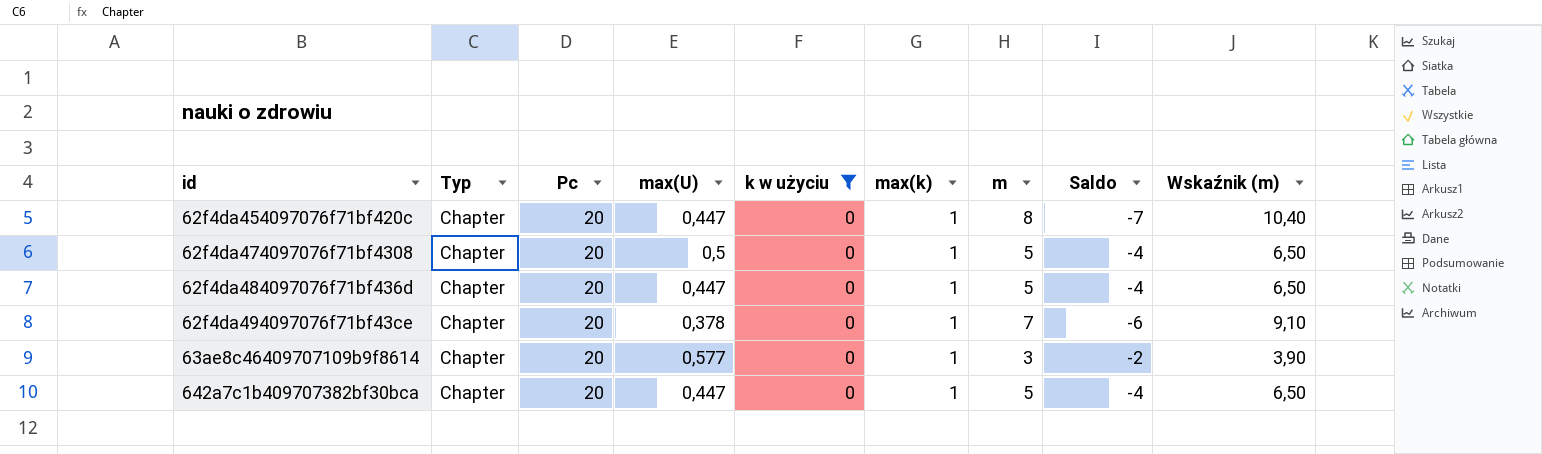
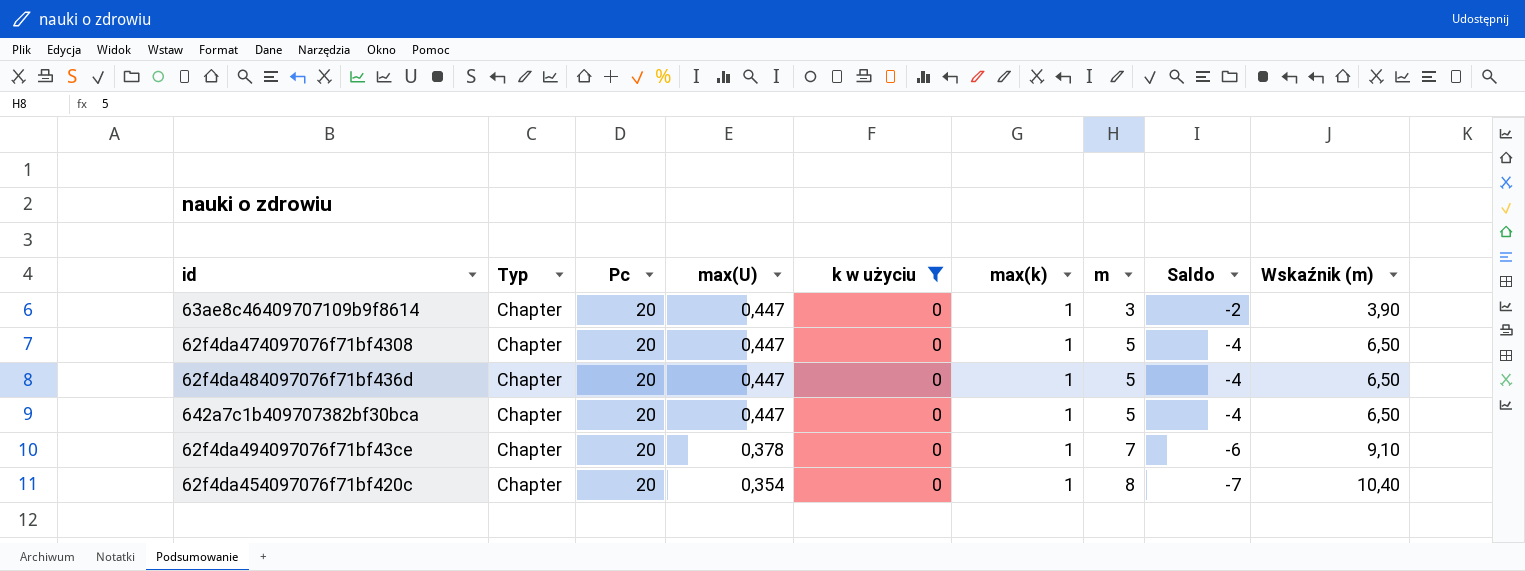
row order: id ascending -> max(U) descending
63ae8c46409707109b9f8614 | max(U): 0,577 -> 0,447
62f4da474097076f71bf4308 | max(U): 0,5 -> 0,447
62f4da454097076f71bf420c | max(U): 0,447 -> 0,354

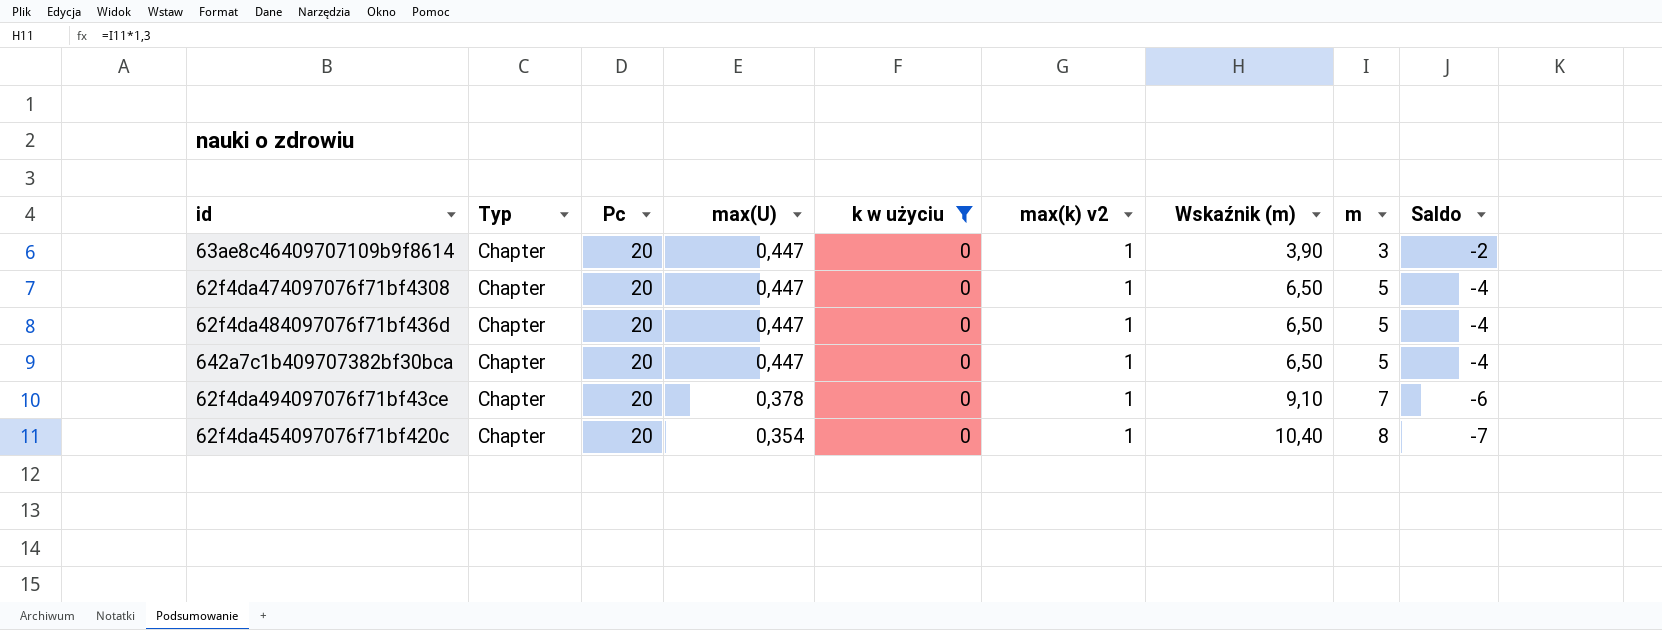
column name: max(k) -> max(k) v2
column Wskaźnik (m) | position: 9 -> 7

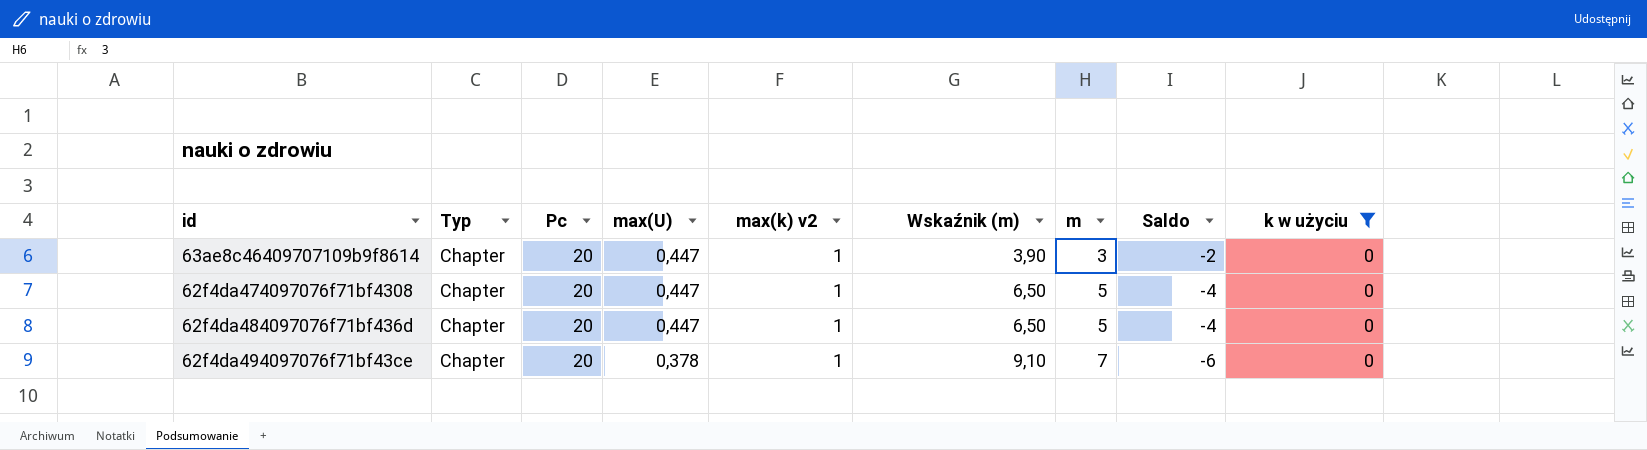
column k w użyciu | position: 5 -> 9
row 642a7c1b409707382bf30bca: Chapter | 20 | 0,447 | 0 | 1 | 6,50 | 5 | -4 -> none
row 62f4da454097076f71bf420c: Chapter | 20 | 0,354 | 0 | 1 | 10,40 | 8 | -7 -> none

